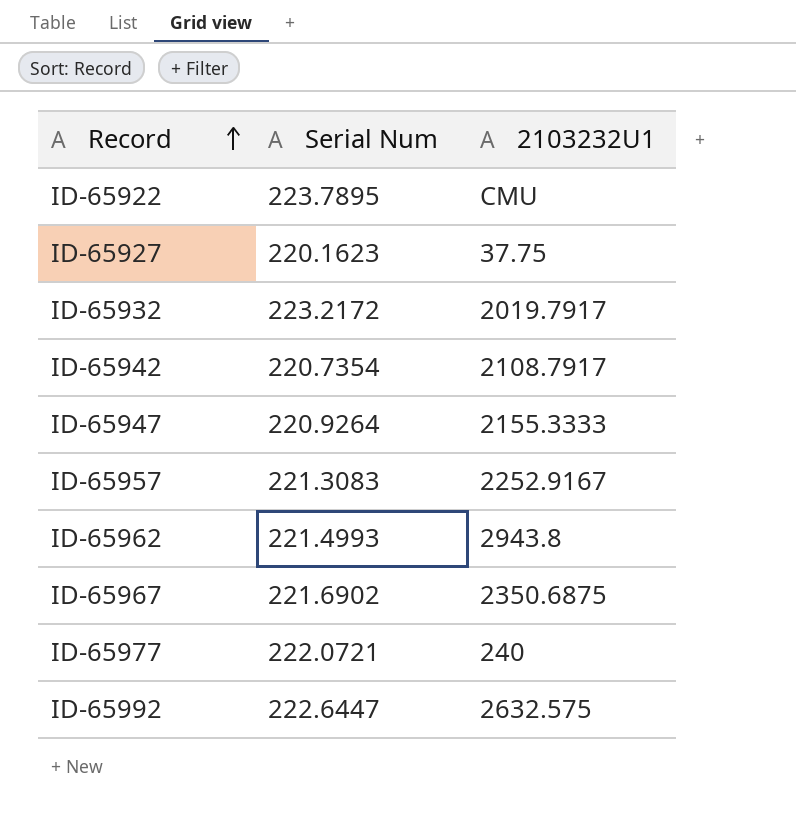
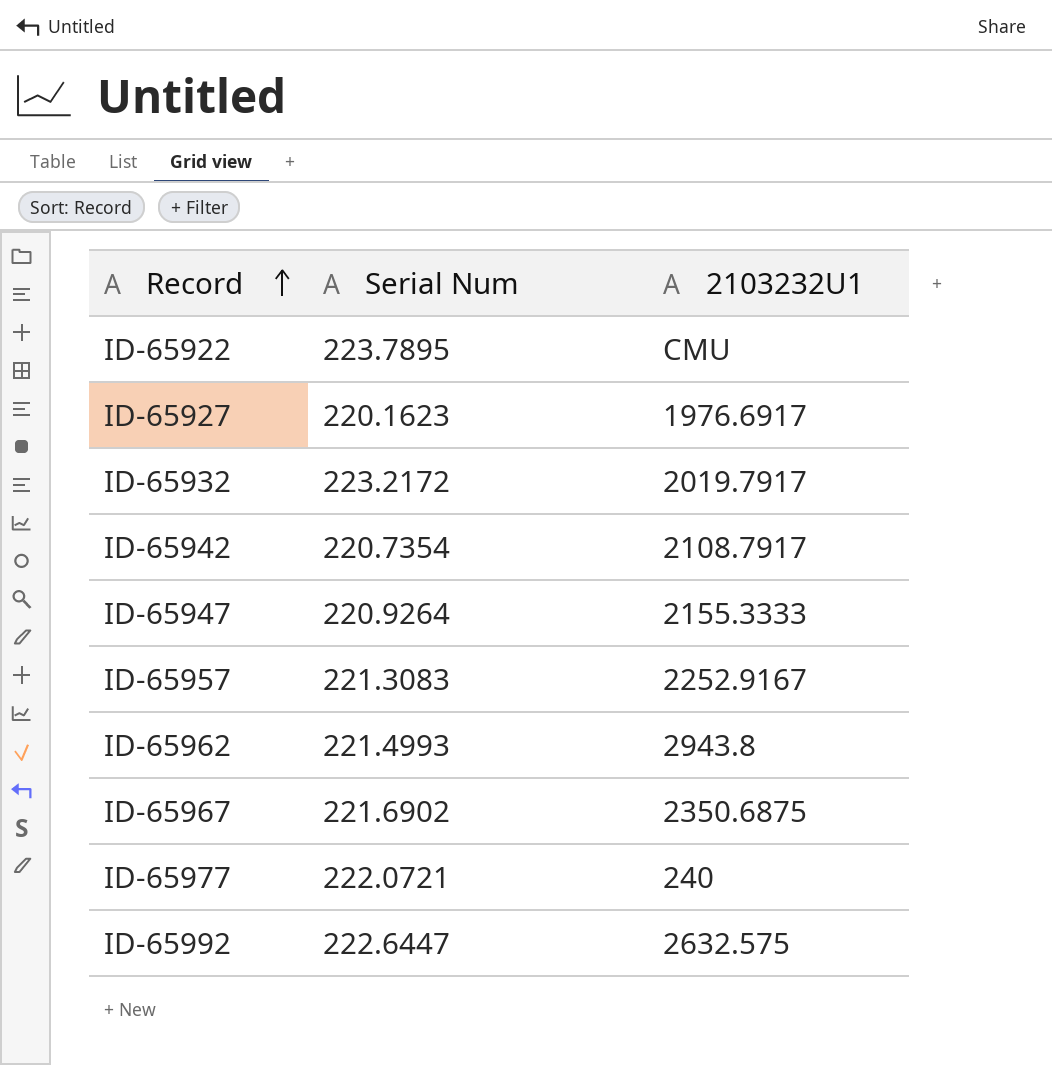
ID-65927 | 2103232U1: 37.75 -> 1976.6917

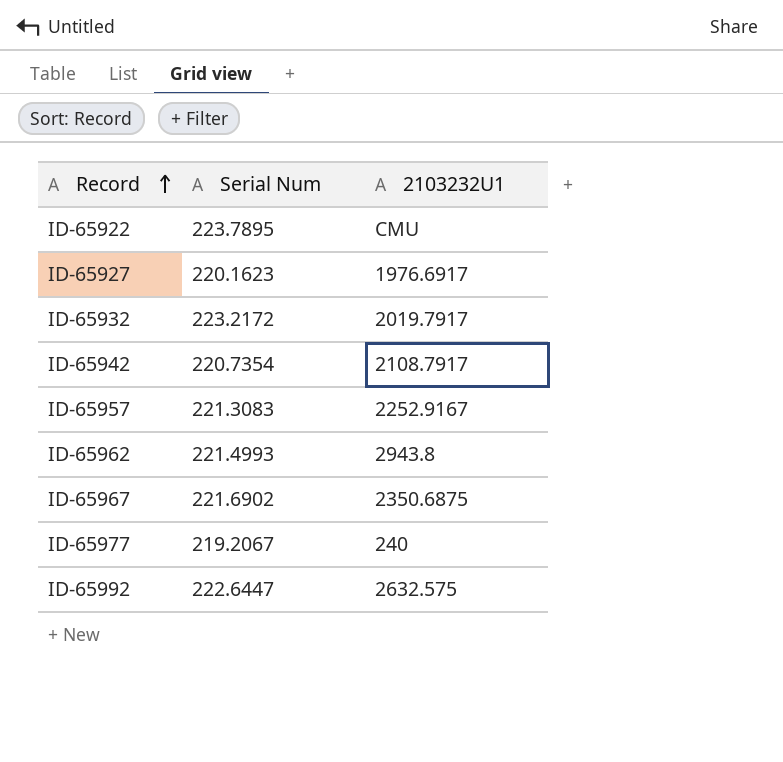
row ID-65947: 220.9264 | 2155.3333 -> none
ID-65977 | Serial Num: 222.0721 -> 219.2067

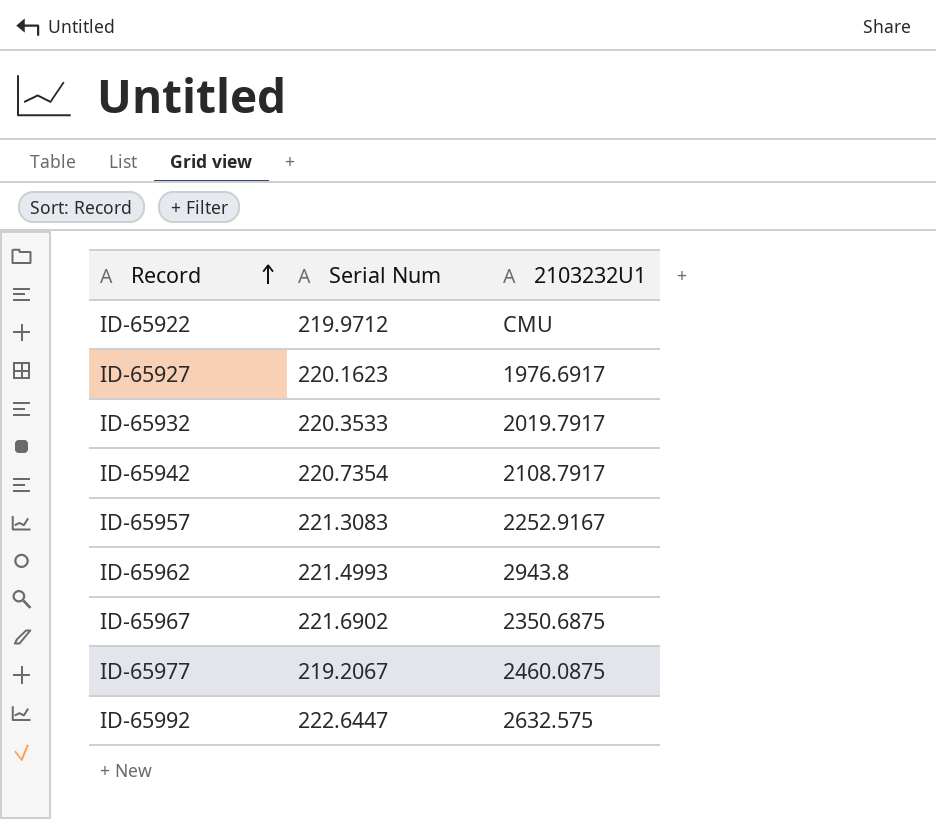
ID-65922 | Serial Num: 223.7895 -> 219.9712
ID-65932 | Serial Num: 223.2172 -> 220.3533
ID-65977 | 2103232U1: 240 -> 2460.0875

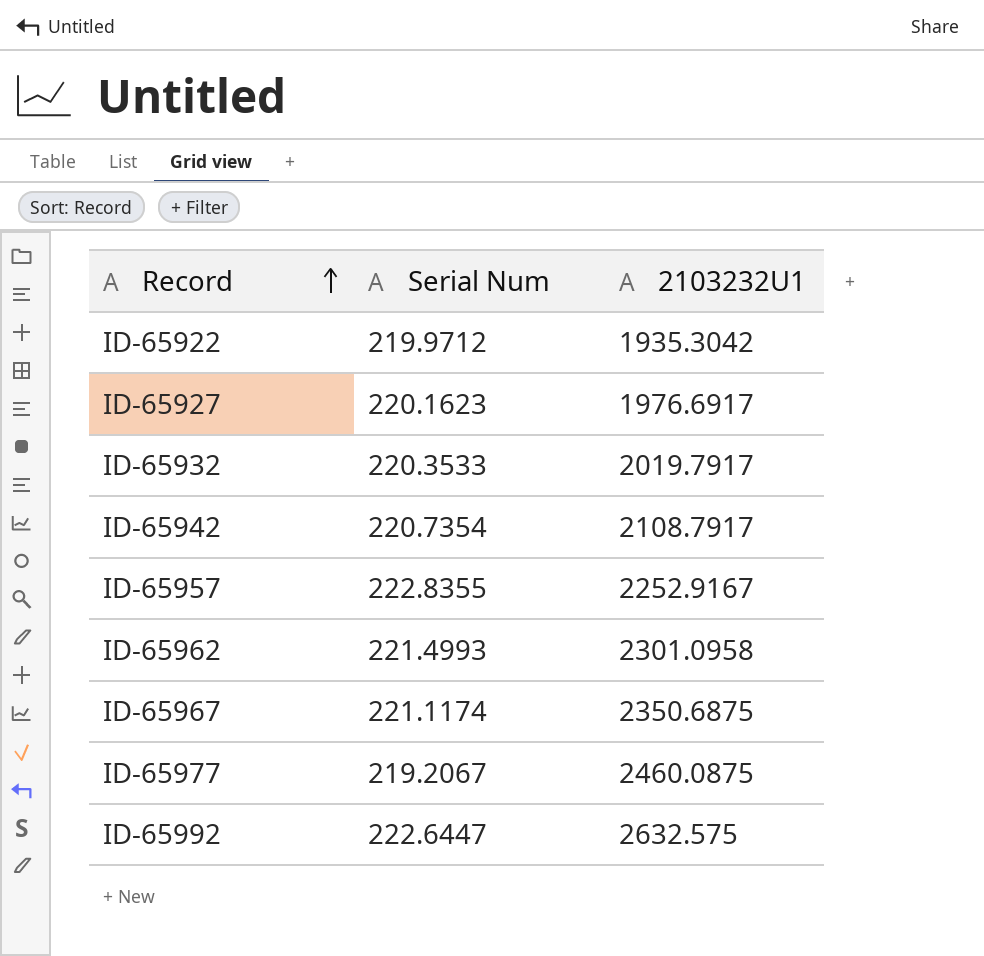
ID-65922 | 2103232U1: CMU -> 1935.3042
ID-65957 | Serial Num: 221.3083 -> 222.8355
ID-65962 | 2103232U1: 2943.8 -> 2301.0958
ID-65967 | Serial Num: 221.6902 -> 221.1174

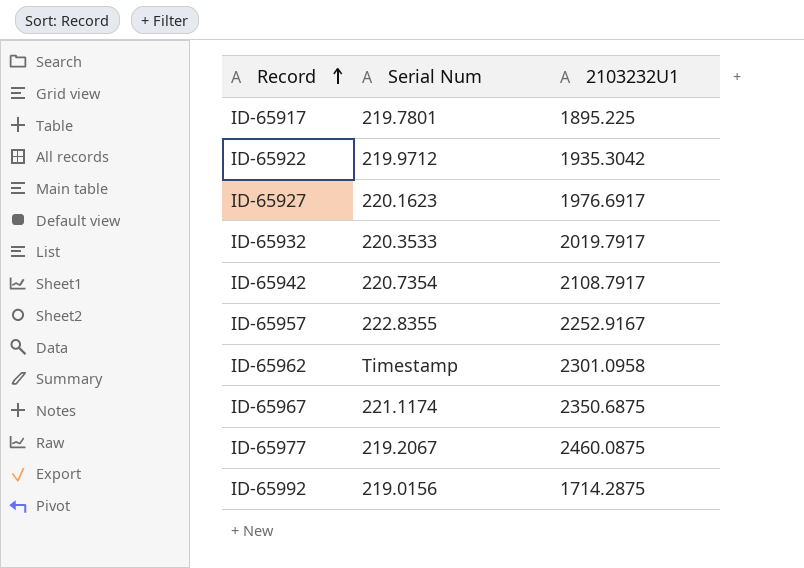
row ID-65917: none -> 219.7801 | 1895.225
ID-65962 | Serial Num: 221.4993 -> Timestamp
ID-65992 | Serial Num: 222.6447 -> 219.0156
ID-65992 | 2103232U1: 2632.575 -> 1714.2875

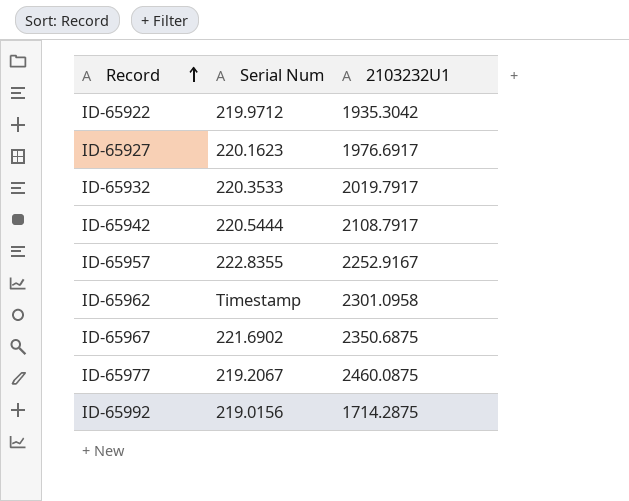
row ID-65917: 219.7801 | 1895.225 -> none
ID-65942 | Serial Num: 220.7354 -> 220.5444
ID-65967 | Serial Num: 221.1174 -> 221.6902

